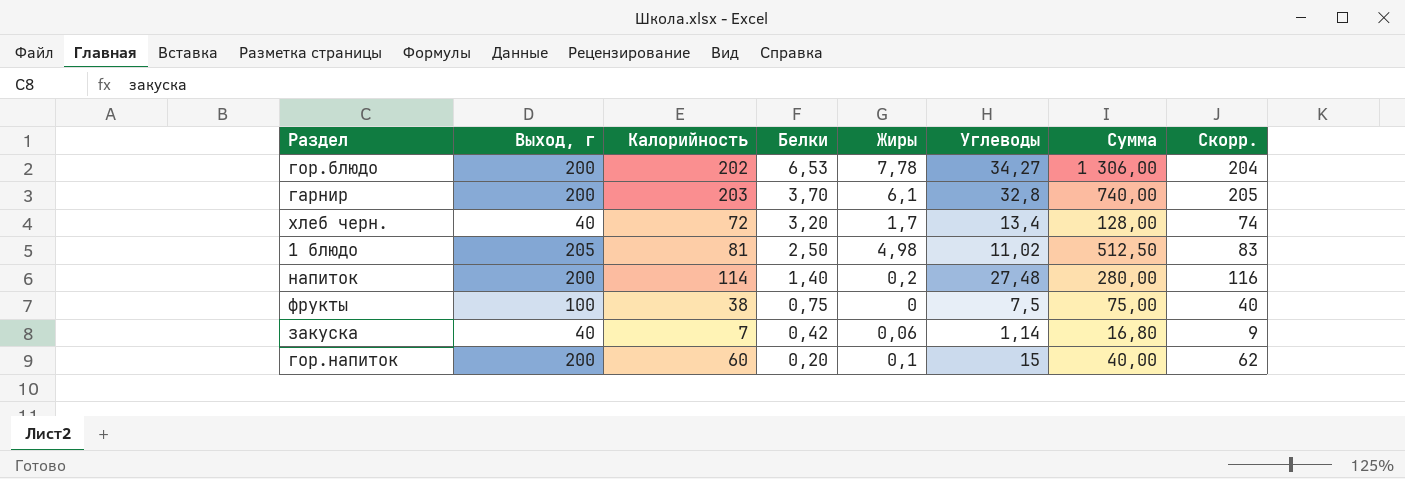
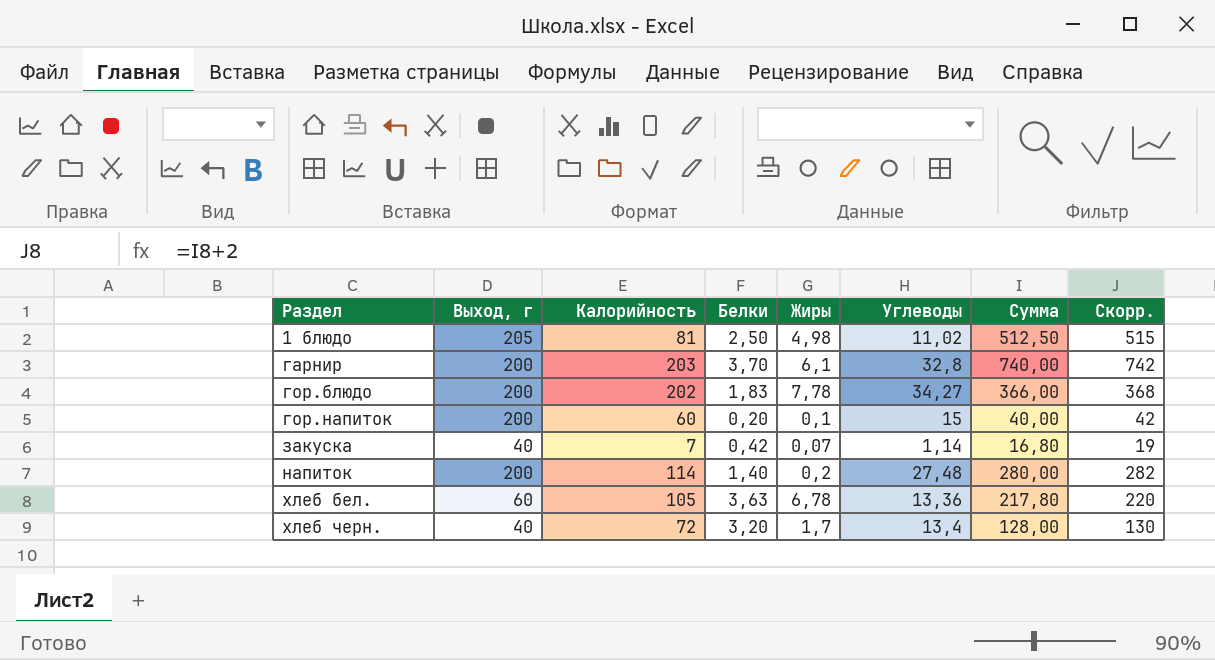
row order: Белки descending -> Раздел ascending
column Скорр. | formula: [Калорийность] + 2 -> [Сумма] + 2
row фрукты: 100 | 38 | 0,75 | 0 | 7,5 | 75,00 | 40 -> none
гор.блюдо | Белки: 6,53 -> 1,83
гор.блюдо | Сумма: 1 306,00 -> 366,00
закуска | Жиры: 0,06 -> 0,07
row хлеб бел.: none -> 60 | 105 | 3,63 | 6,78 | 13,36 | 217,80 | 220

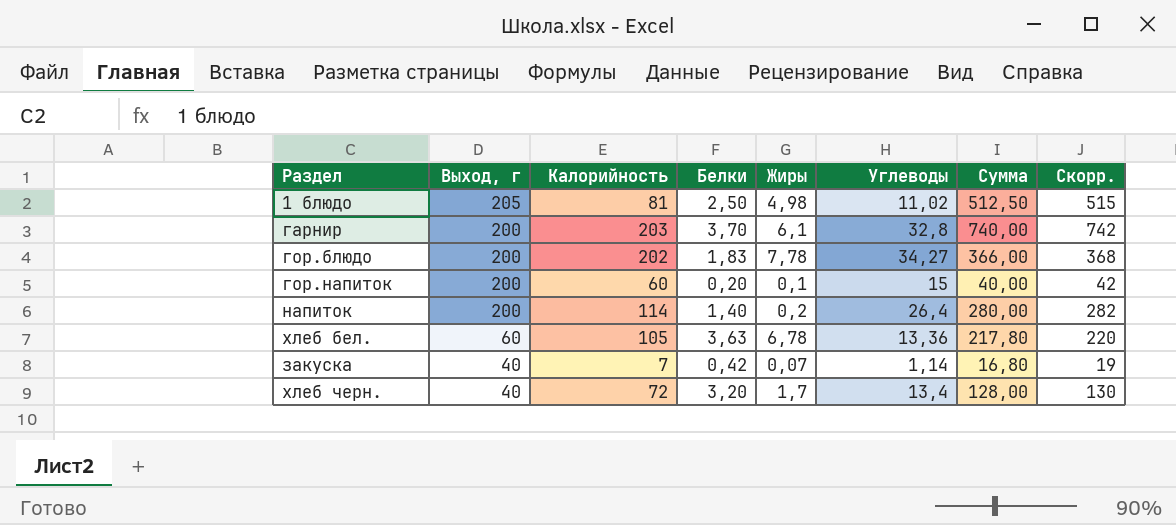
row order: Раздел ascending -> Выход, г descending
напиток | Углеводы: 27,48 -> 26,4

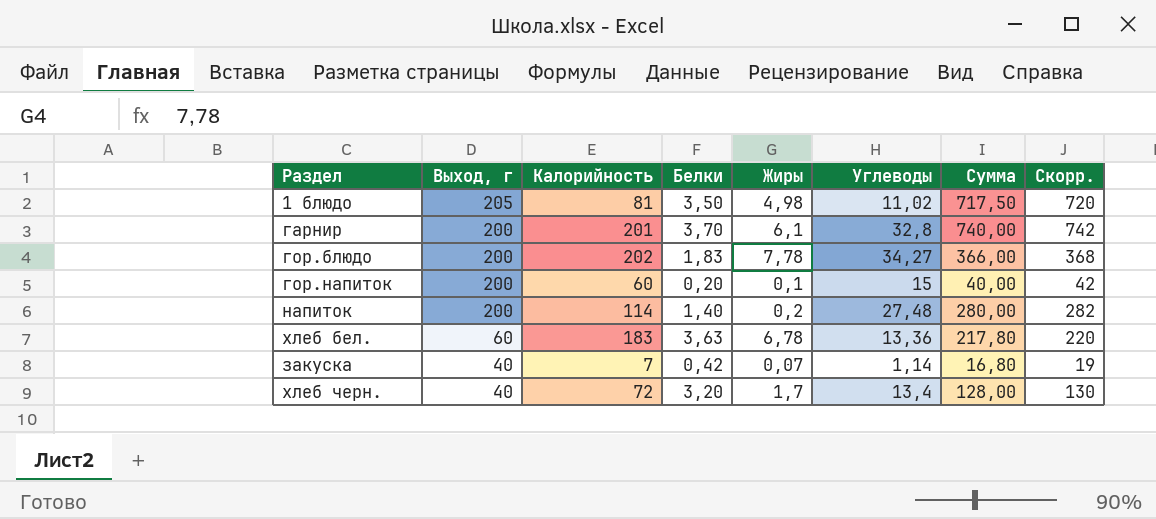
1 блюдо | Белки: 2,50 -> 3,50
1 блюдо | Сумма: 512,50 -> 717,50
1 блюдо | Скорр.: 515 -> 720
гарнир | Калорийность: 203 -> 201
напиток | Углеводы: 26,4 -> 27,48
хлеб бел. | Калорийность: 105 -> 183

